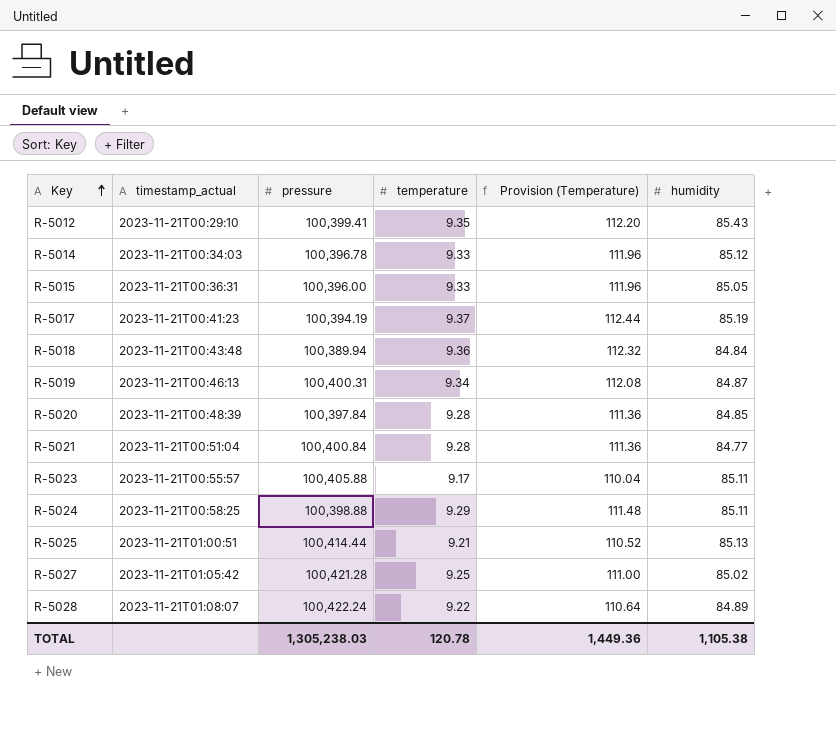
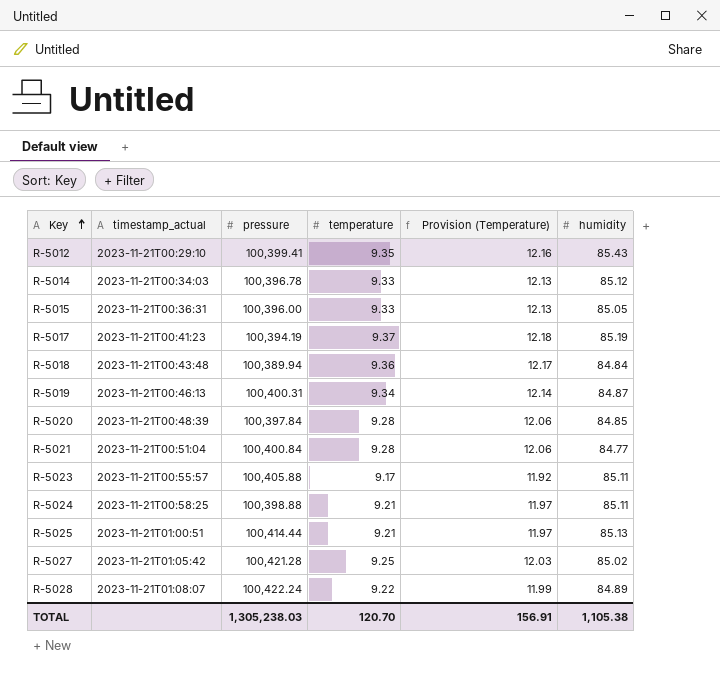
column Provision (Temperature) | formula: [temperature] * 12 -> [temperature] * 1.3
R-5024 | temperature: 9.29 -> 9.21
TOTAL | temperature: 120.78 -> 120.70
TOTAL | Provision (Temperature): 1,449.36 -> 156.91

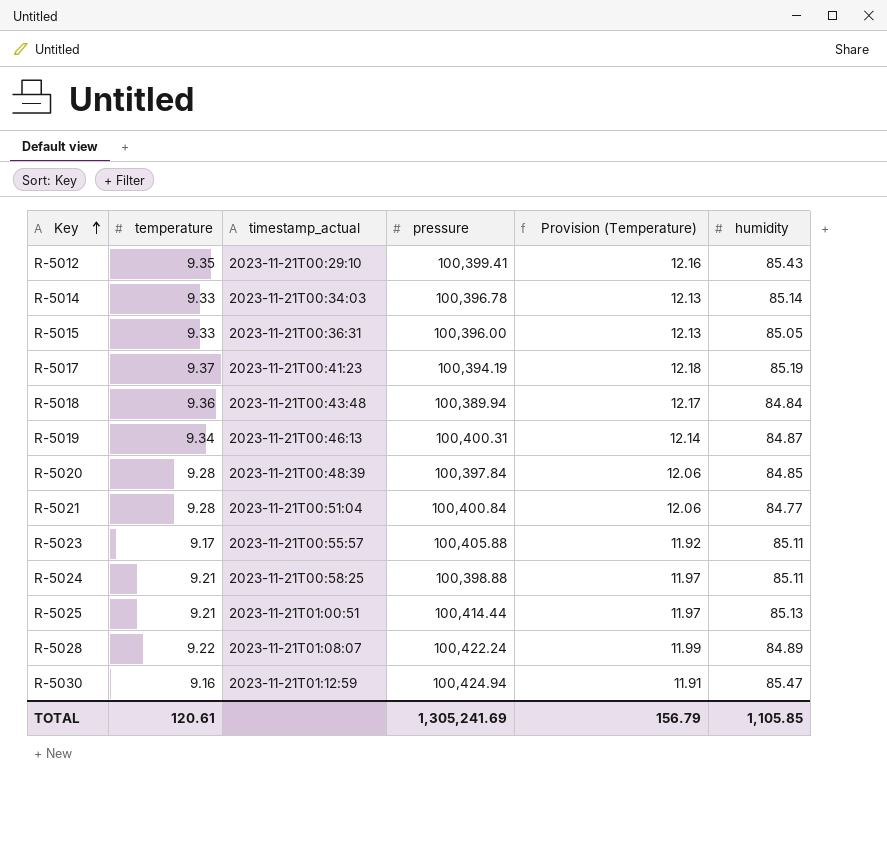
column temperature | position: 4 -> 2
row R-5027: 2023-11-21T01:05:42 | 100,421.28 | 9.25 | 12.03 | 85.02 -> none
R-5014 | humidity: 85.12 -> 85.14
row R-5030: none -> 9.16 | 2023-11-21T01:12:59 | 100,424.94 | 11.91 | 85.47
TOTAL | temperature: 120.70 -> 120.61
TOTAL | pressure: 1,305,238.03 -> 1,305,241.69
TOTAL | Provision (Temperature): 156.91 -> 156.79
TOTAL | humidity: 1,105.38 -> 1,105.85

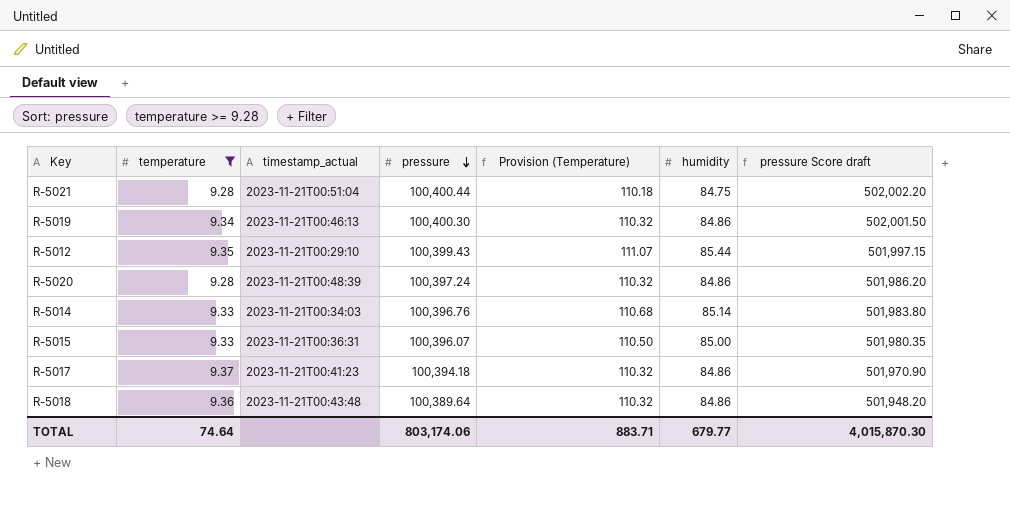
filter: none -> temperature >= 9.28
row order: Key ascending -> pressure descending
column Provision (Temperature) | formula: [temperature] * 1.3 -> [humidity] * 1.3
column pressure Score draft | formula: none -> [pressure] * 5
R-5021 | pressure: 100,400.84 -> 100,400.44
R-5021 | humidity: 84.77 -> 84.75
R-5019 | pressure: 100,400.31 -> 100,400.30
R-5019 | humidity: 84.87 -> 84.86
R-5012 | pressure: 100,399.41 -> 100,399.43
R-5012 | humidity: 85.43 -> 85.44
R-5020 | pressure: 100,397.84 -> 100,397.24
R-5020 | humidity: 84.85 -> 84.86
R-5014 | pressure: 100,396.78 -> 100,396.76
R-5015 | pressure: 100,396.00 -> 100,396.07
R-5015 | humidity: 85.05 -> 85.00
R-5017 | pressure: 100,394.19 -> 100,394.18
R-5017 | humidity: 85.19 -> 84.86
R-5018 | pressure: 100,389.94 -> 100,389.64
R-5018 | humidity: 84.84 -> 84.86
TOTAL | temperature: 120.61 -> 74.64
TOTAL | pressure: 1,305,241.69 -> 803,174.06
TOTAL | Provision (Temperature): 156.79 -> 883.71
TOTAL | humidity: 1,105.85 -> 679.77

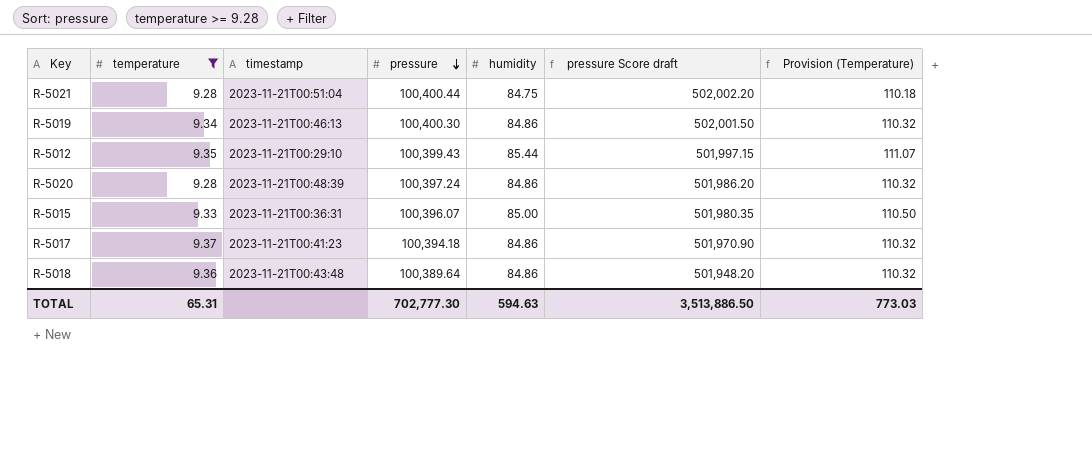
column name: timestamp_actual -> timestamp
column Provision (Temperature) | position: 5 -> 7
row R-5014: 9.33 | 2023-11-21T00:34:03 | 100,396.76 | 110.68 | 85.14 | 501,983.80 -> none
TOTAL | temperature: 74.64 -> 65.31
TOTAL | pressure: 803,174.06 -> 702,777.30
TOTAL | humidity: 679.77 -> 594.63
TOTAL | pressure Score draft: 4,015,870.30 -> 3,513,886.50
TOTAL | Provision (Temperature): 883.71 -> 773.03

